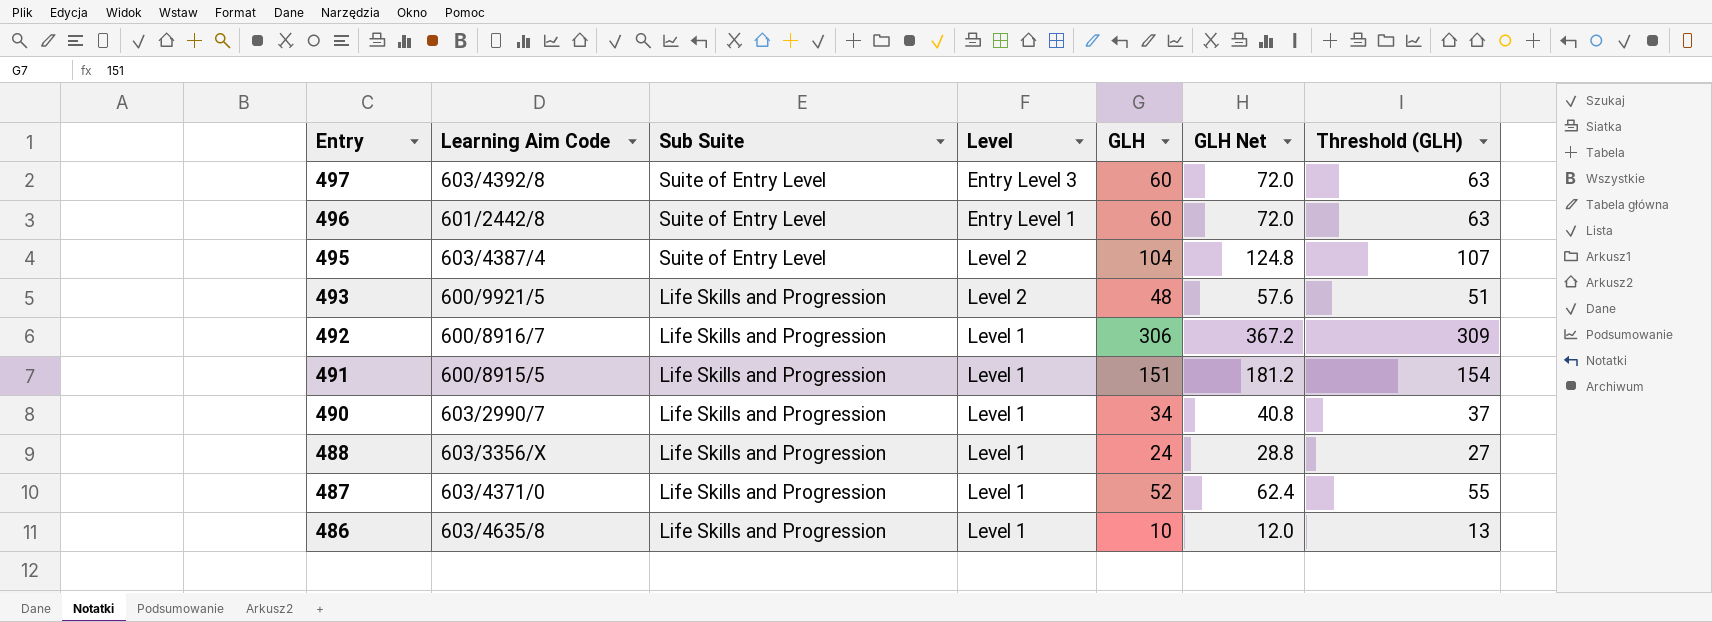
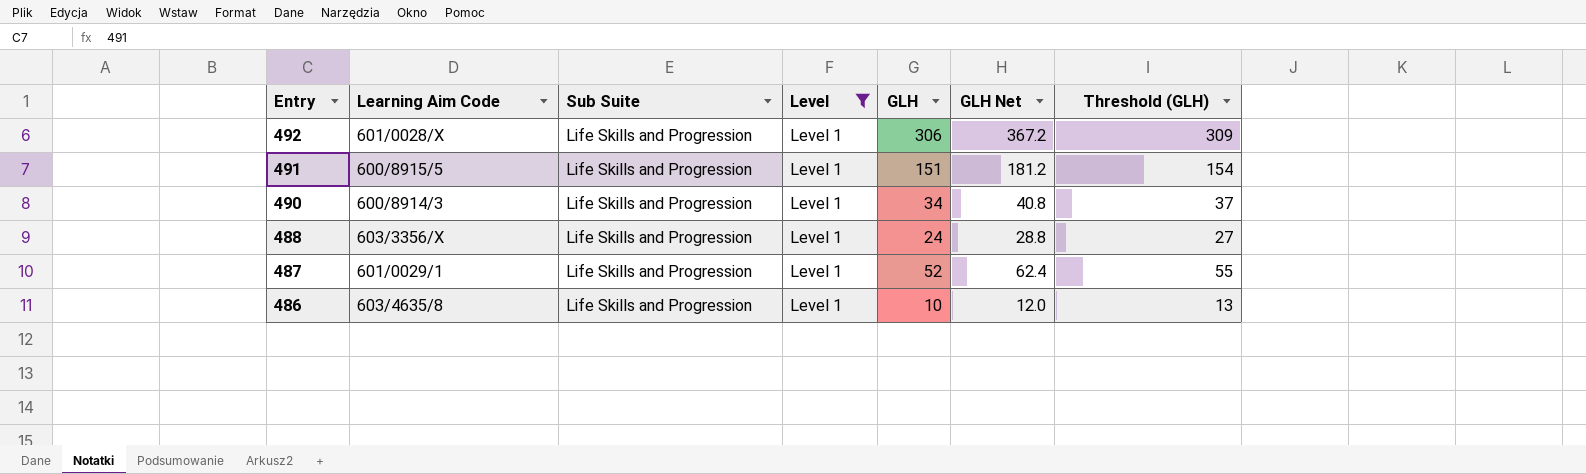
filter: none -> Level = Level 1
492 | Learning Aim Code: 600/8916/7 -> 601/0028/X
490 | Learning Aim Code: 603/2990/7 -> 600/8914/3
487 | Learning Aim Code: 603/4371/0 -> 601/0029/1

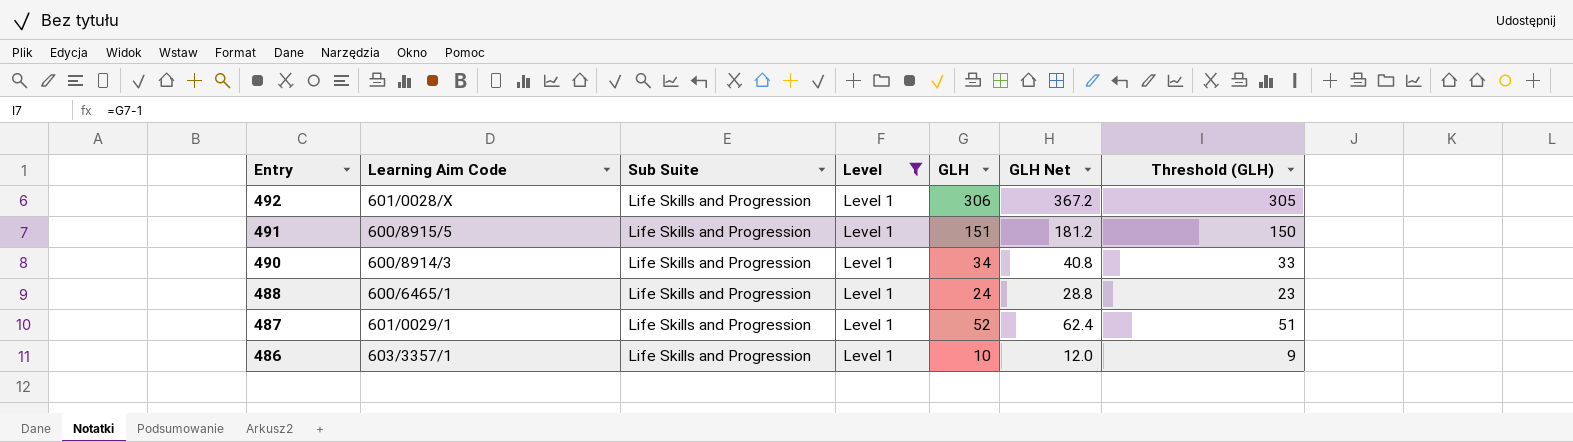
column Threshold (GLH) | formula: [GLH] + 3 -> [GLH] - 1
488 | Learning Aim Code: 603/3356/X -> 600/6465/1
486 | Learning Aim Code: 603/4635/8 -> 603/3357/1

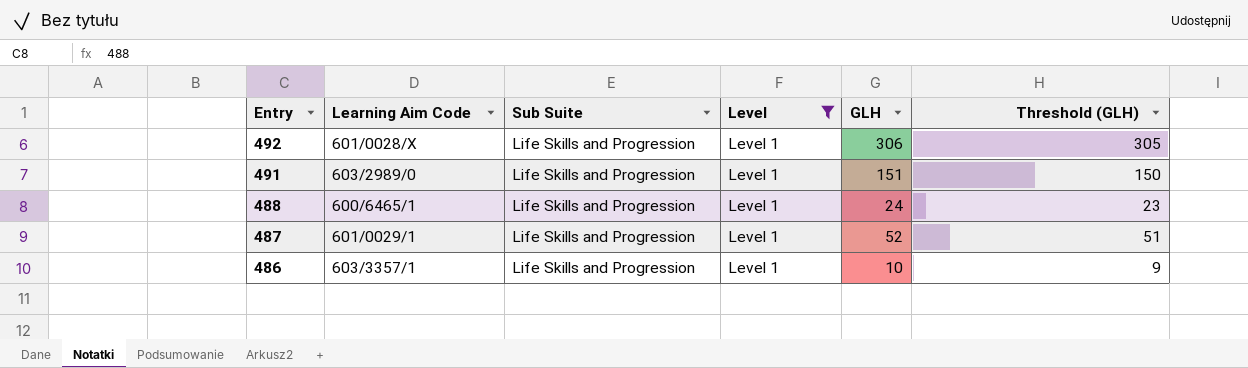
column GLH Net | formula: [GLH] * 1.2 -> none
row 490: 600/8914/3 | Life Skills and Progression | Level 1 | 34 | 40.8 | 33 -> none
491 | Learning Aim Code: 600/8915/5 -> 603/2989/0

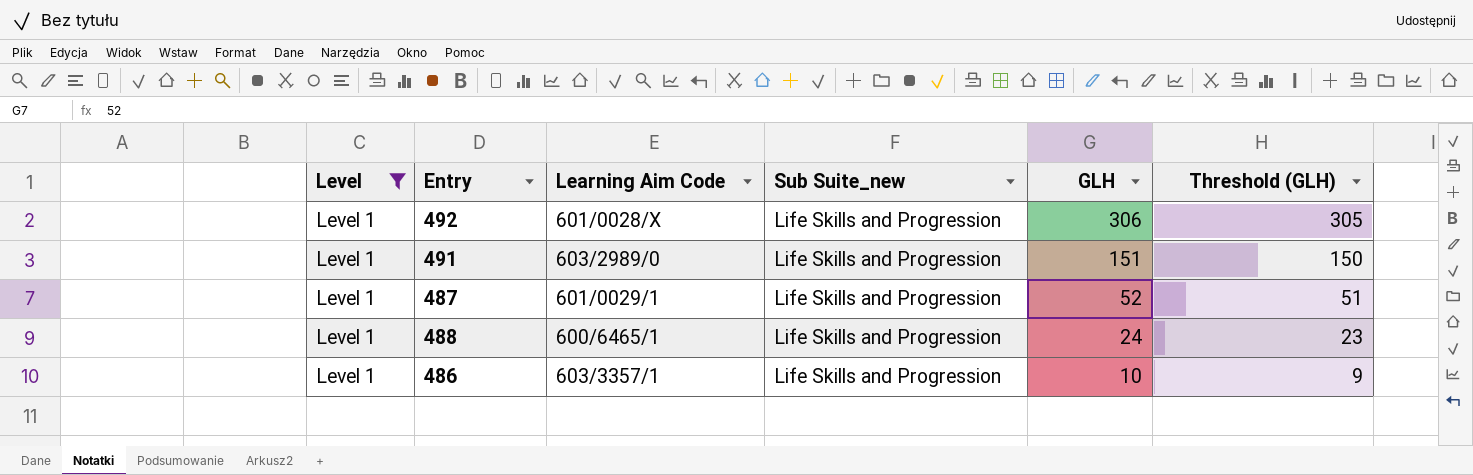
row order: Entry descending -> GLH descending
column Level | position: 4 -> 1
column name: Sub Suite -> Sub Suite_new

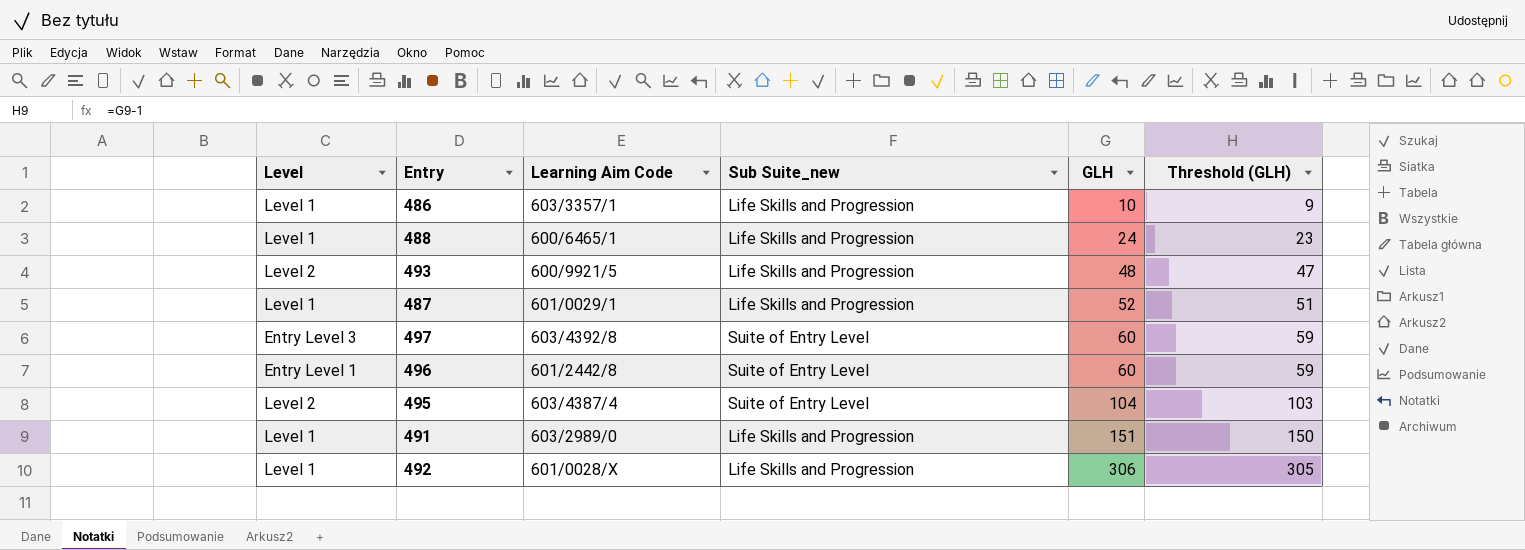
filter: Level = Level 1 -> none
row order: GLH descending -> GLH ascending

